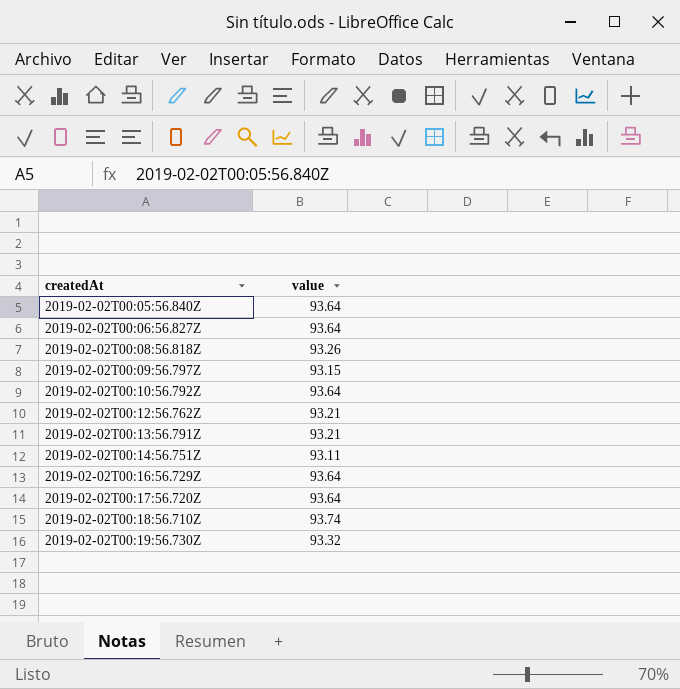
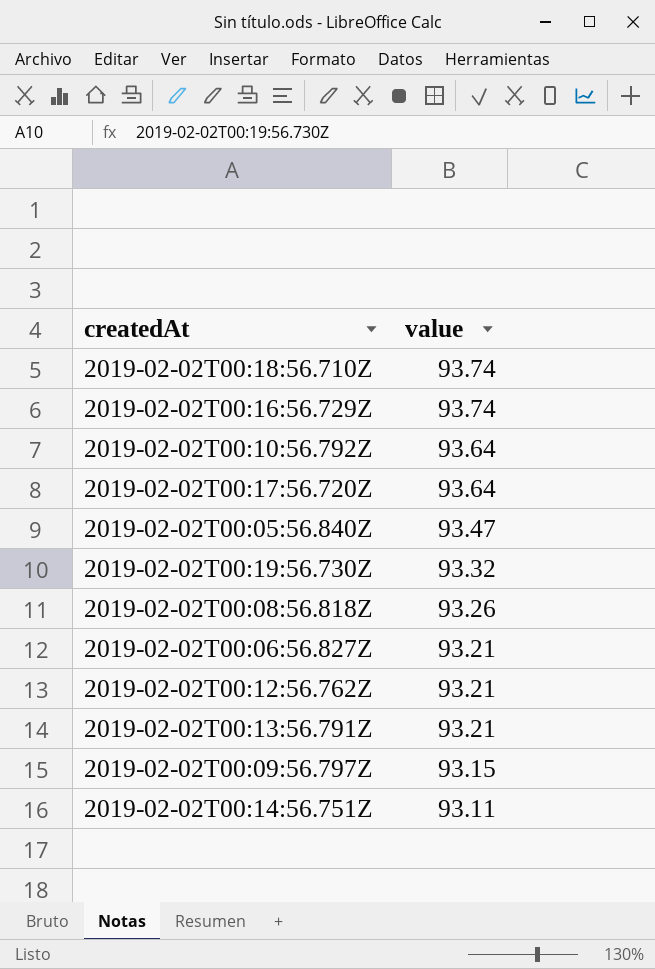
row order: createdAt ascending -> value descending
2019-02-02T00:16:56.729Z | value: 93.64 -> 93.74
2019-02-02T00:05:56.840Z | value: 93.64 -> 93.47
2019-02-02T00:06:56.827Z | value: 93.64 -> 93.21

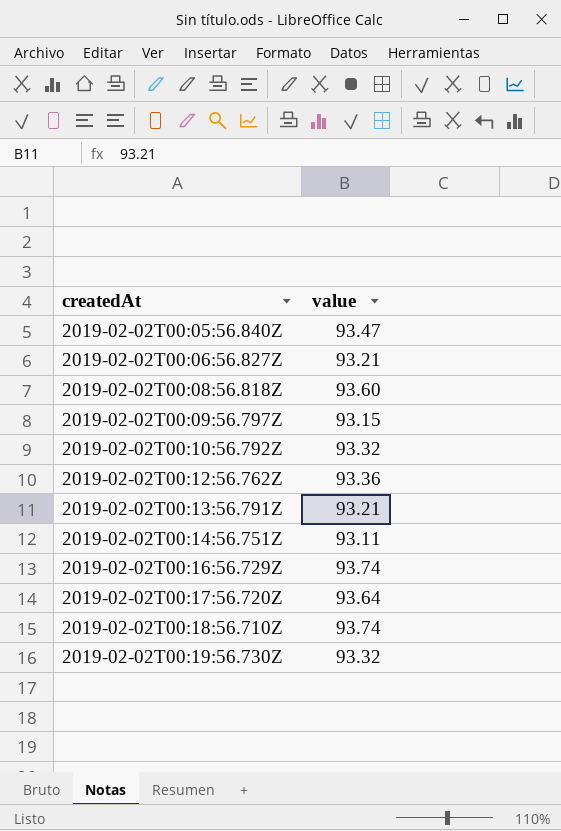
row order: value descending -> createdAt ascending
2019-02-02T00:08:56.818Z | value: 93.26 -> 93.60
2019-02-02T00:10:56.792Z | value: 93.64 -> 93.32
2019-02-02T00:12:56.762Z | value: 93.21 -> 93.36

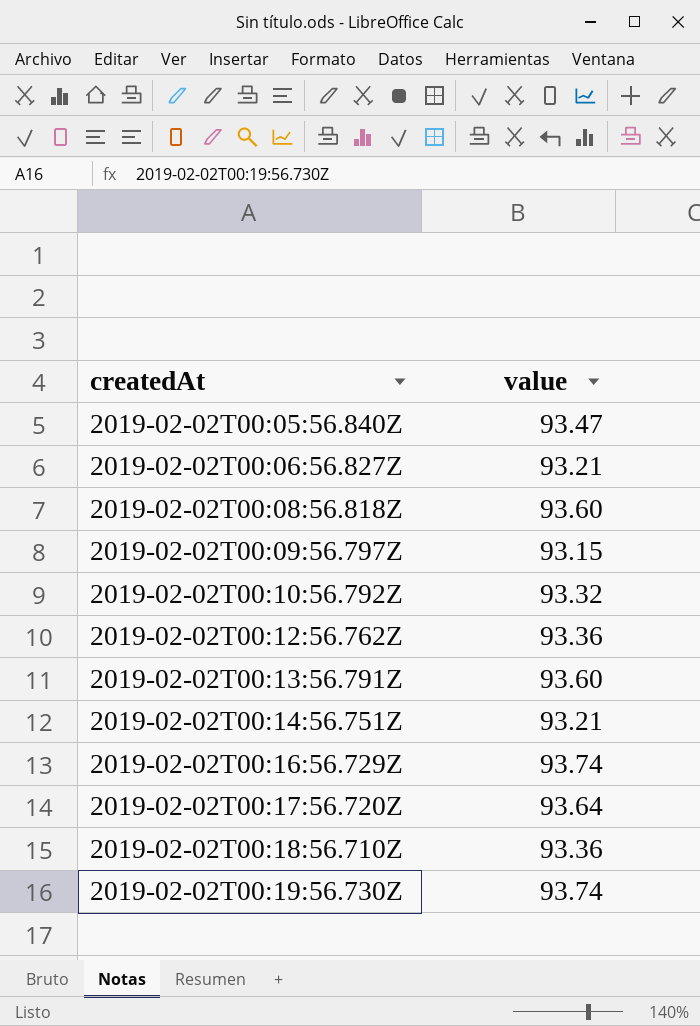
2019-02-02T00:13:56.791Z | value: 93.21 -> 93.60
2019-02-02T00:14:56.751Z | value: 93.11 -> 93.21
2019-02-02T00:18:56.710Z | value: 93.74 -> 93.36
2019-02-02T00:19:56.730Z | value: 93.32 -> 93.74

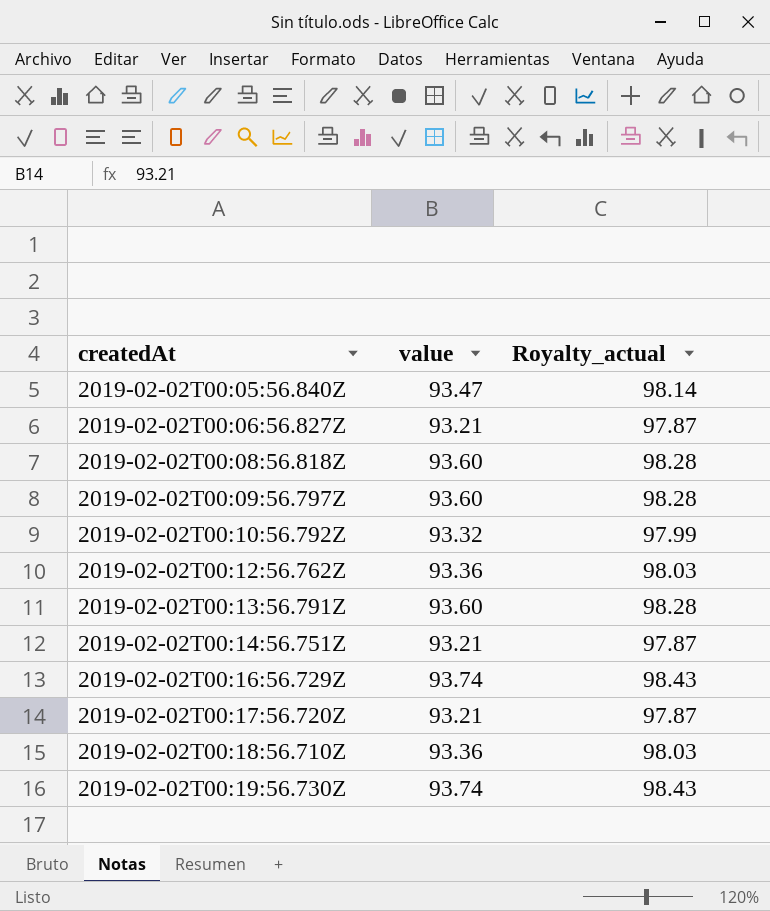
column Royalty_actual | formula: none -> [value] * 1.05
2019-02-02T00:09:56.797Z | value: 93.15 -> 93.60
2019-02-02T00:17:56.720Z | value: 93.64 -> 93.21

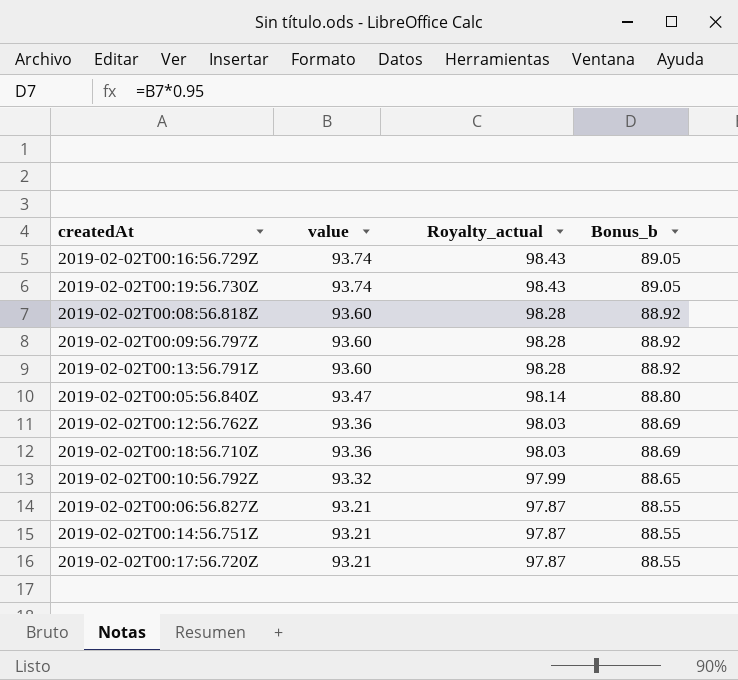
row order: createdAt ascending -> value descending
column Bonus_b | formula: none -> [value] * 0.95

